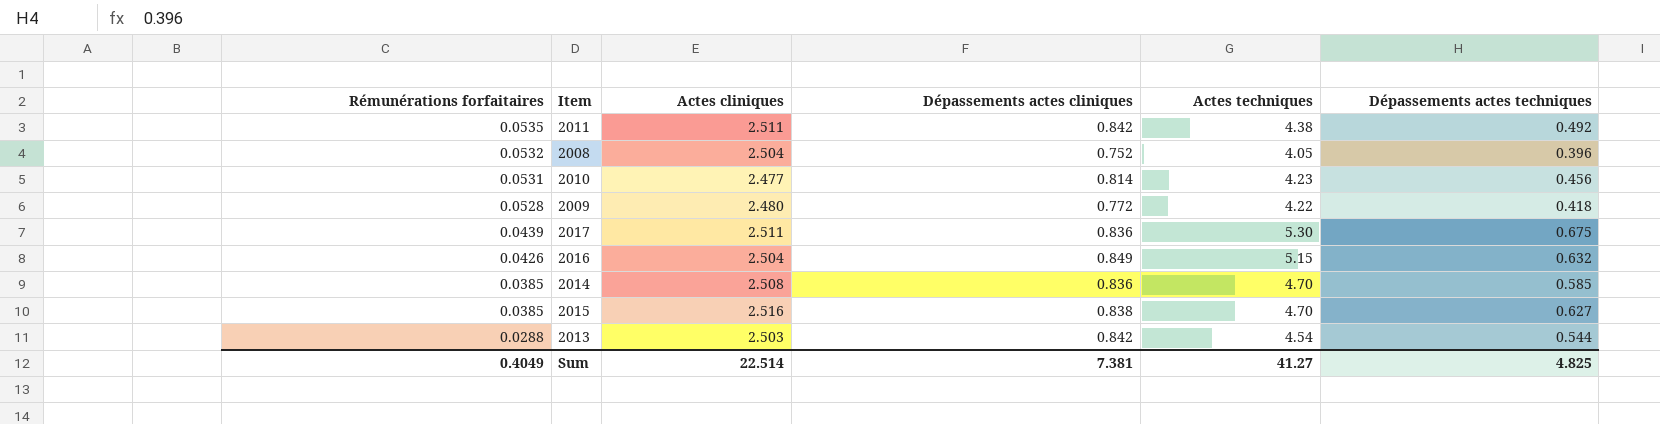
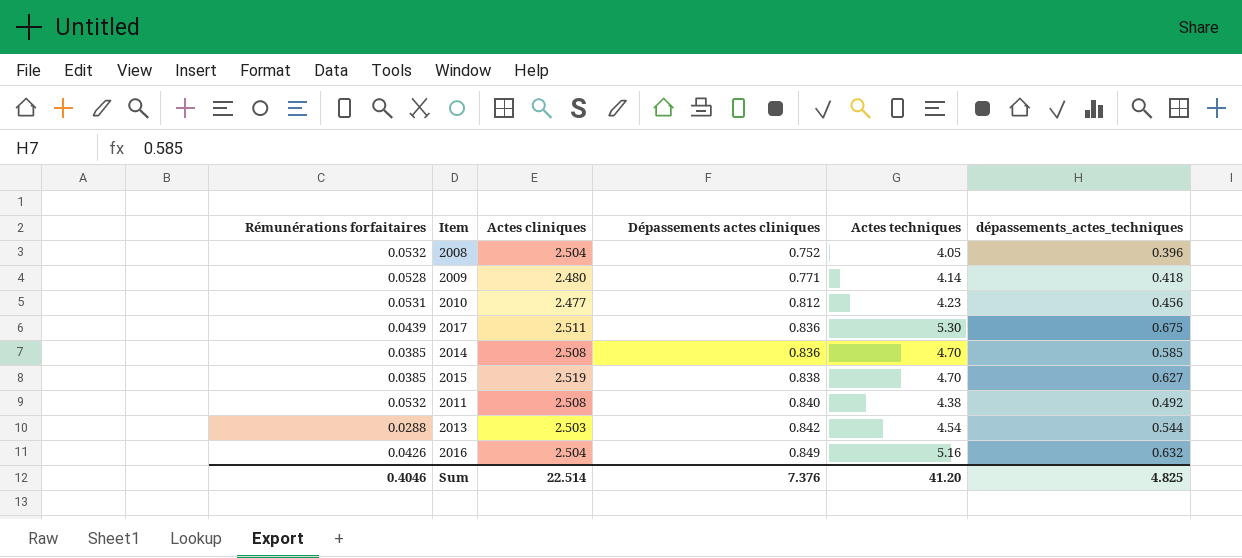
row order: Rémunérations forfaitaires descending -> Dépassements actes cliniques ascending
column name: Dépassements actes techniques -> dépassements_actes_techniques
2009 | Dépassements actes cliniques: 0.772 -> 0.771
2009 | Actes techniques: 4.22 -> 4.14
2010 | Dépassements actes cliniques: 0.814 -> 0.812
2015 | Actes cliniques: 2.516 -> 2.519
2011 | Rémunérations forfaitaires: 0.0535 -> 0.0532
2011 | Actes cliniques: 2.511 -> 2.508
2011 | Dépassements actes cliniques: 0.842 -> 0.840
2016 | Actes techniques: 5.15 -> 5.16
Sum | Rémunérations forfaitaires: 0.4049 -> 0.4046
Sum | Dépassements actes cliniques: 7.381 -> 7.376
Sum | Actes techniques: 41.27 -> 41.20

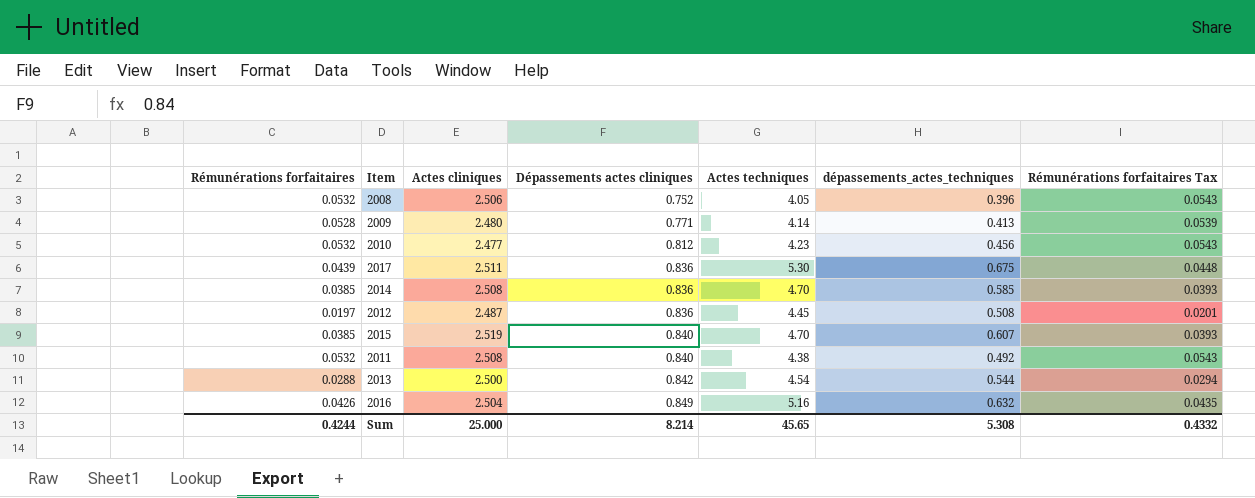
column Rémunérations forfaitaires Tax | formula: none -> [Rémunérations forfaitaires] * 1.02
2008 | Actes cliniques: 2.504 -> 2.506
2009 | dépassements_actes_techniques: 0.418 -> 0.413
2010 | Rémunérations forfaitaires: 0.0531 -> 0.0532
row 2012: none -> 0.0197 | 2.487 | 0.836 | 4.45 | 0.508 | 0.0201
2015 | Dépassements actes cliniques: 0.838 -> 0.840
2015 | dépassements_actes_techniques: 0.627 -> 0.607
2013 | Actes cliniques: 2.503 -> 2.500
Sum | Rémunérations forfaitaires: 0.4046 -> 0.4244
Sum | Actes cliniques: 22.514 -> 25.000
Sum | Dépassements actes cliniques: 7.376 -> 8.214
Sum | Actes techniques: 41.20 -> 45.65
Sum | dépassements_actes_techniques: 4.825 -> 5.308

